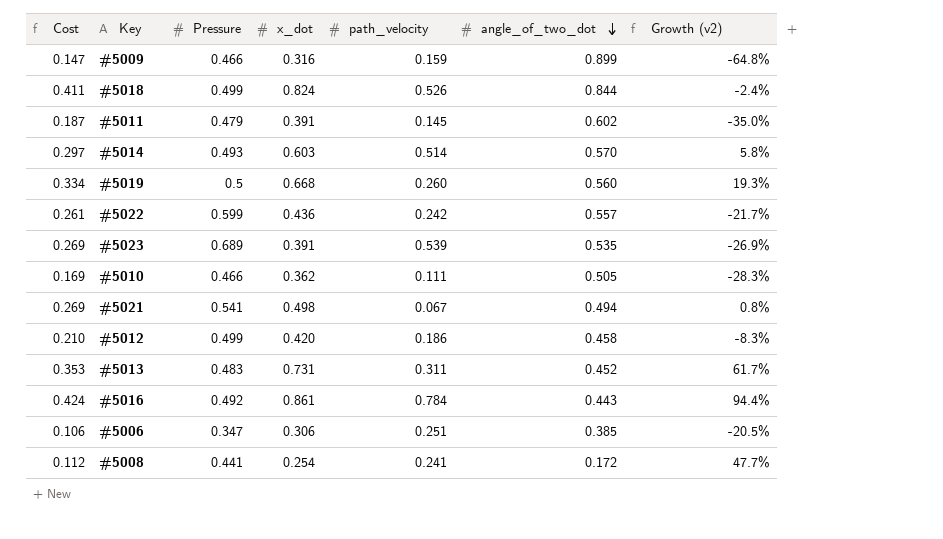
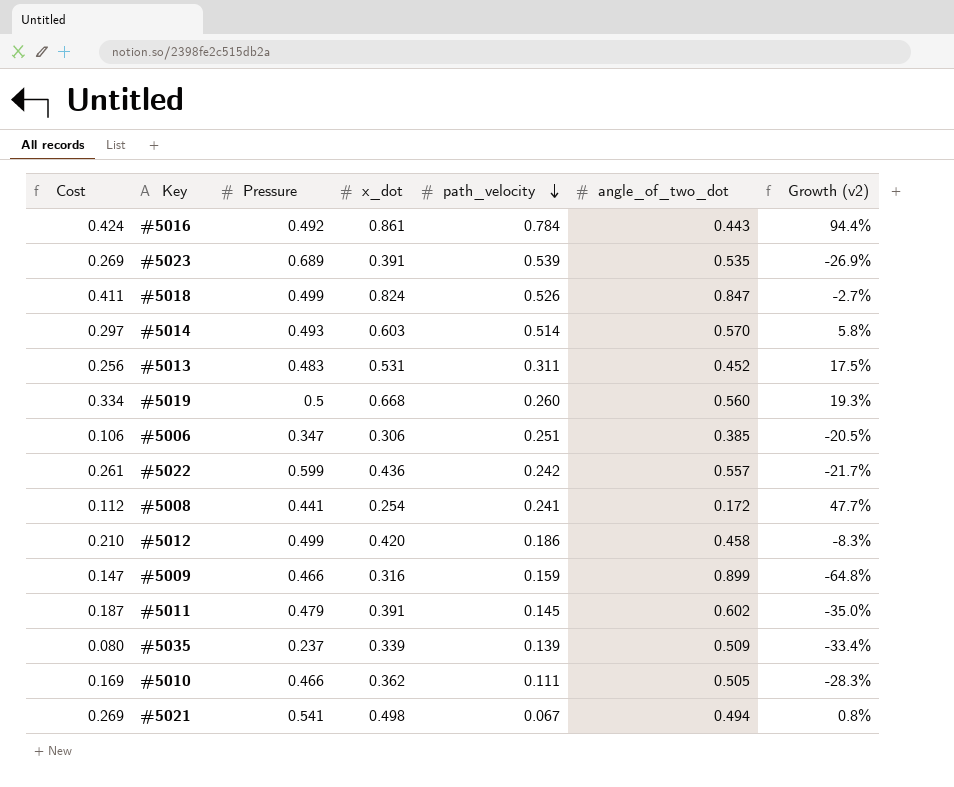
row order: angle_of_two_dot descending -> path_velocity descending
#5018 | angle_of_two_dot: 0.844 -> 0.847
#5018 | Growth (v2): -2.4% -> -2.7%
#5013 | Cost: 0.353 -> 0.256
#5013 | x_dot: 0.731 -> 0.531
#5013 | Growth (v2): 61.7% -> 17.5%
row #5035: none -> 0.080 | 0.237 | 0.339 | 0.139 | 0.509 | -33.4%

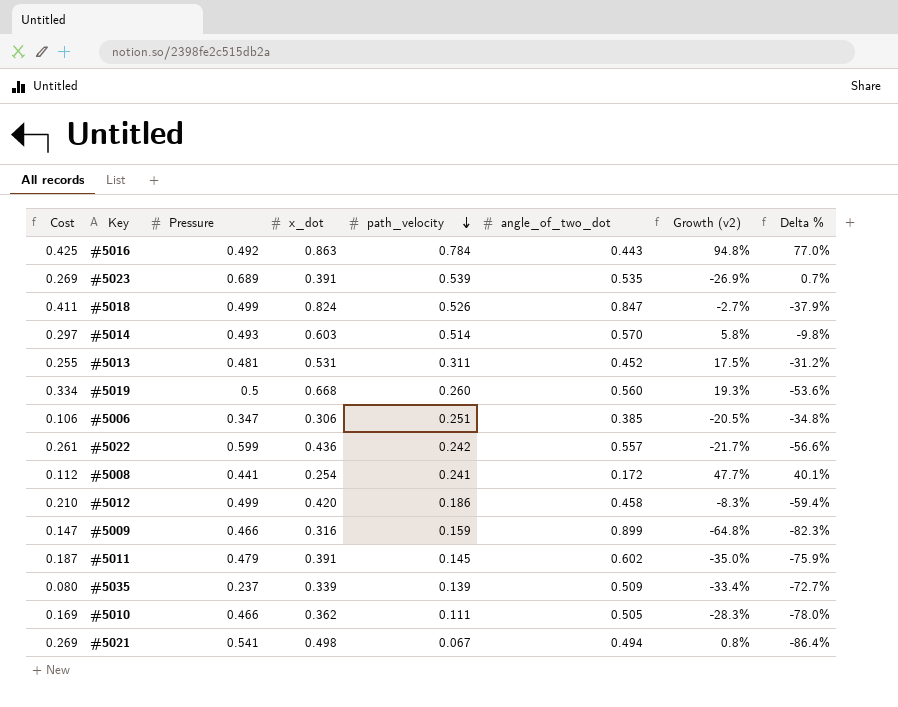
column Delta % | formula: none -> ([path_velocity] - [angle_of_two_dot]) / [angle_of_two_dot]
#5016 | Cost: 0.424 -> 0.425
#5016 | x_dot: 0.861 -> 0.863
#5016 | Growth (v2): 94.4% -> 94.8%
#5013 | Cost: 0.256 -> 0.255
#5013 | Pressure: 0.483 -> 0.481

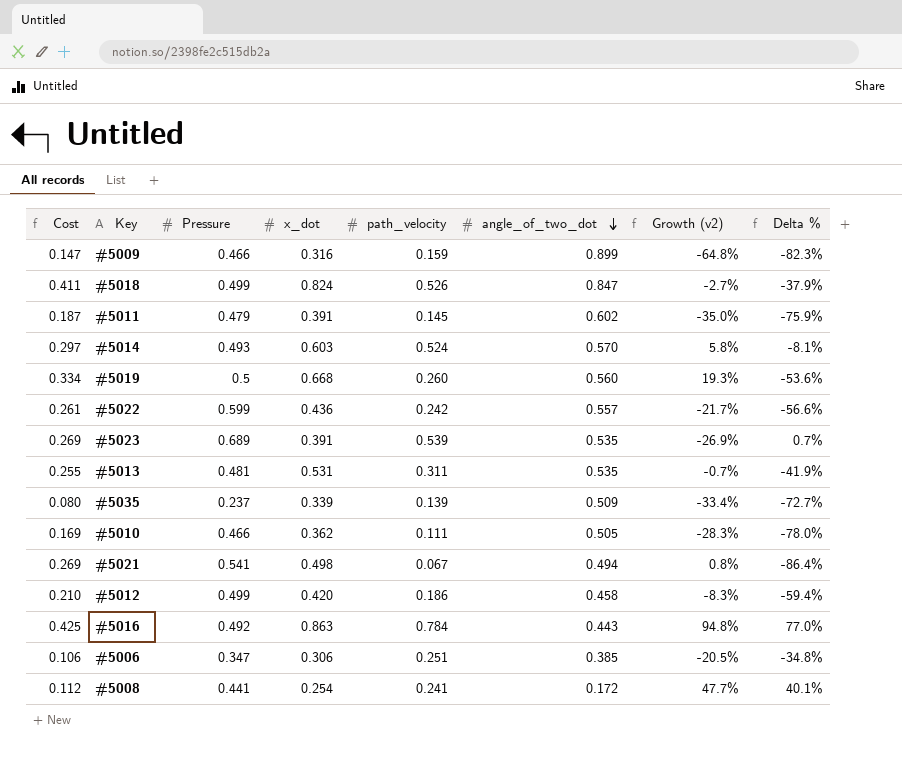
row order: path_velocity descending -> angle_of_two_dot descending
#5014 | path_velocity: 0.514 -> 0.524
#5014 | Delta %: -9.8% -> -8.1%
#5013 | angle_of_two_dot: 0.452 -> 0.535
#5013 | Growth (v2): 17.5% -> -0.7%
#5013 | Delta %: -31.2% -> -41.9%

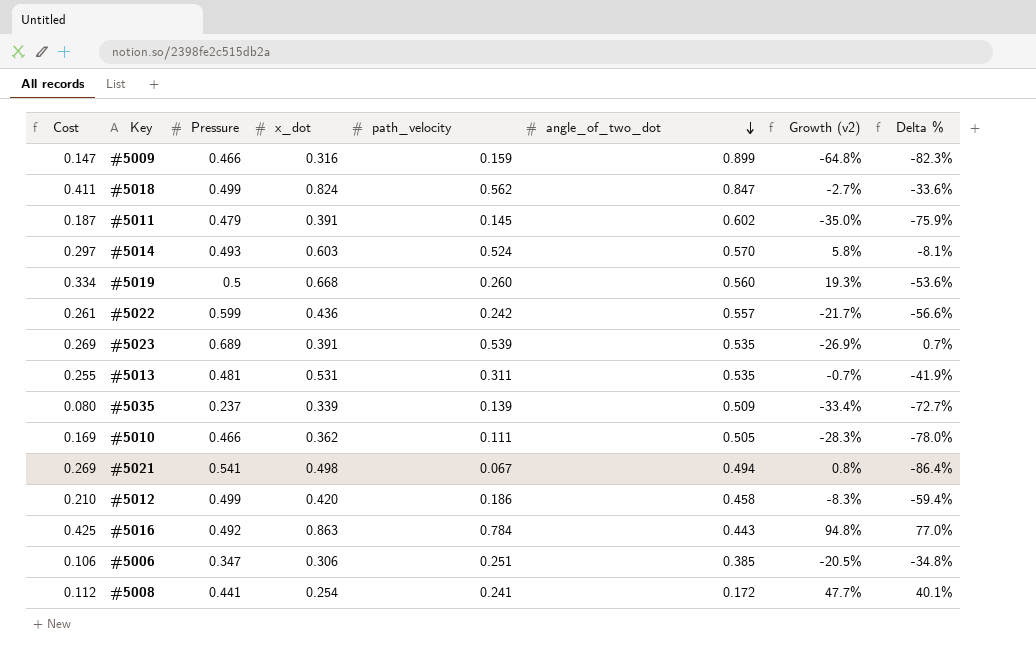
#5018 | path_velocity: 0.526 -> 0.562
#5018 | Delta %: -37.9% -> -33.6%

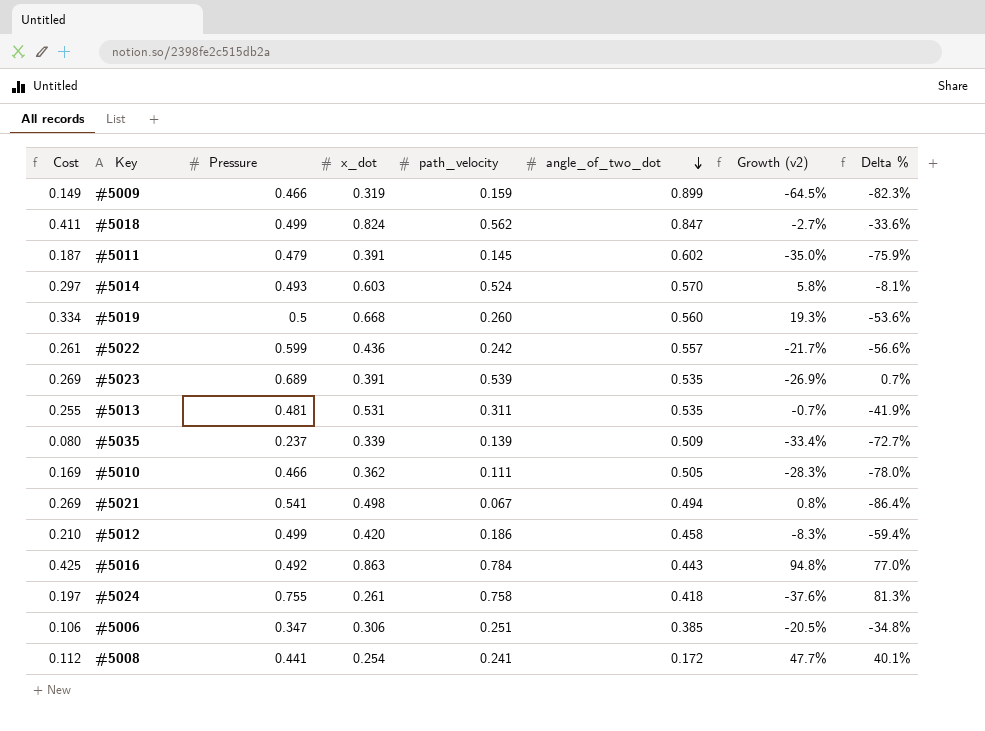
#5009 | Cost: 0.147 -> 0.149
#5009 | x_dot: 0.316 -> 0.319
#5009 | Growth (v2): -64.8% -> -64.5%
row #5024: none -> 0.197 | 0.755 | 0.261 | 0.758 | 0.418 | -37.6% | 81.3%

